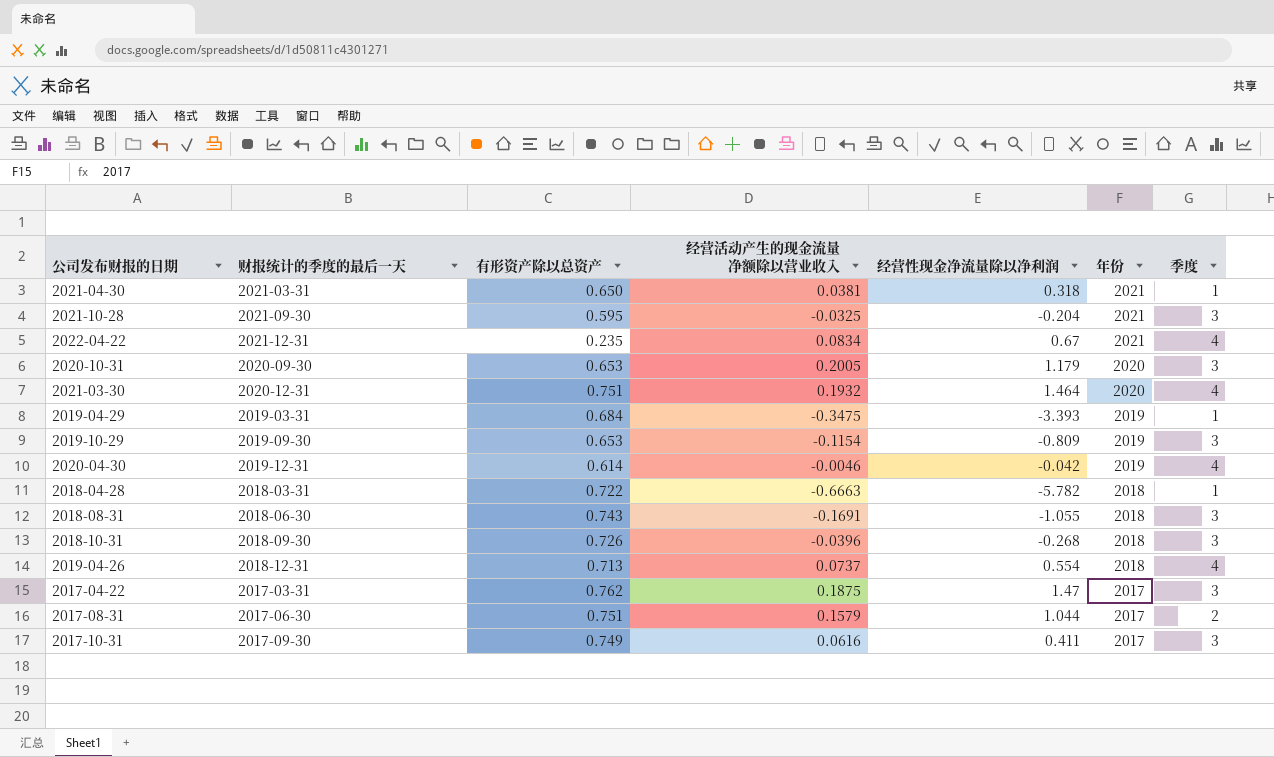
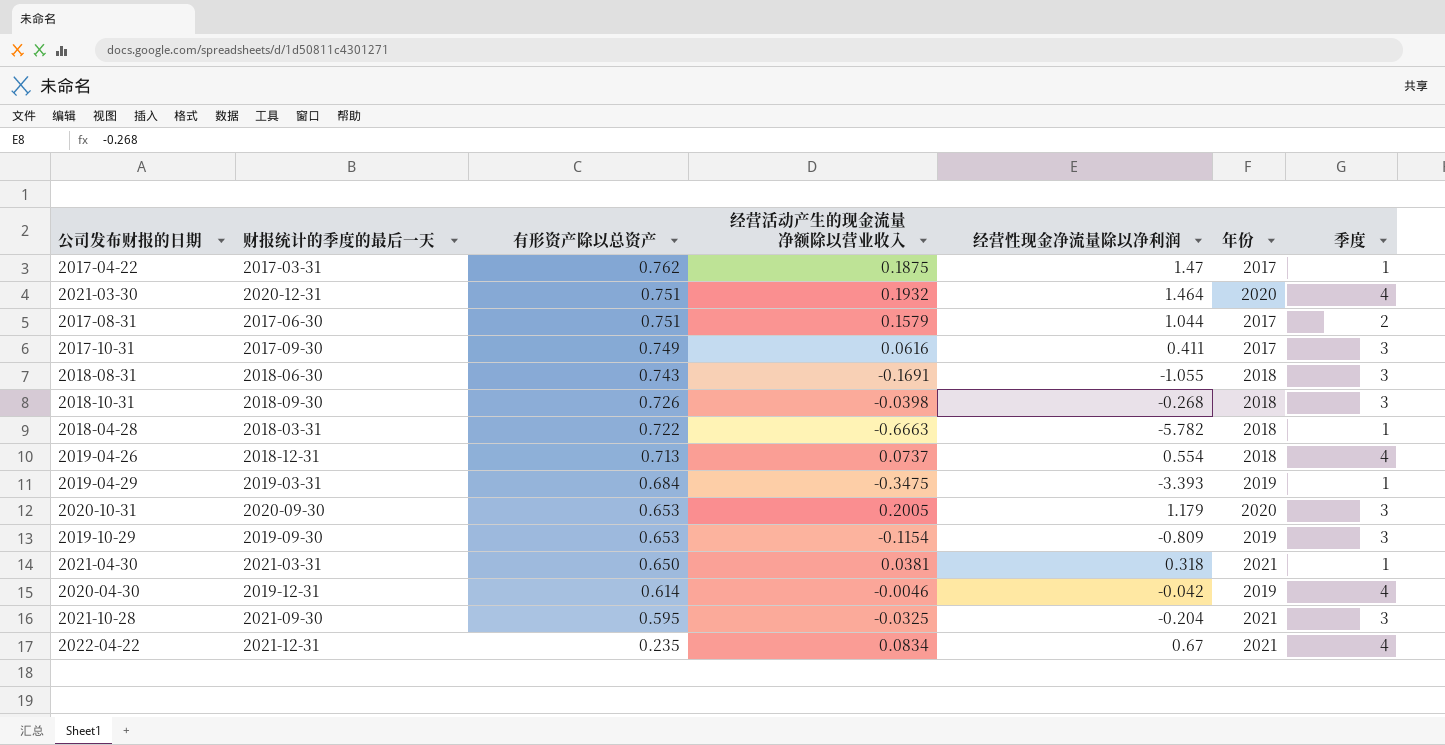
row order: 年份 descending -> 有形资产除以总资产 descending
2017-04-22 | 季度: 3 -> 1
2018-10-31 | 经营活动产生的现金流量净额除以营业收入: -0.0396 -> -0.0398

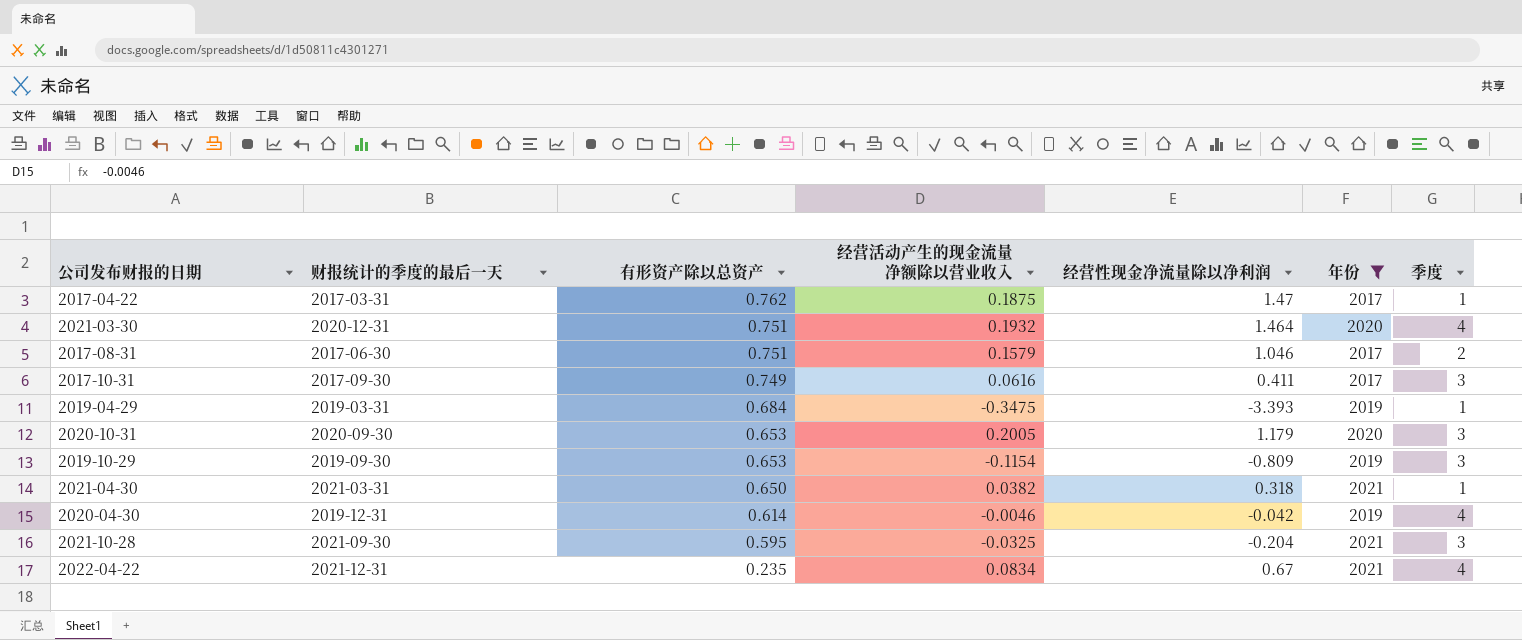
filter: none -> 年份 != 2018
2017-08-31 | 经营性现金净流量除以净利润: 1.044 -> 1.046
2021-04-30 | 经营活动产生的现金流量净额除以营业收入: 0.0381 -> 0.0382

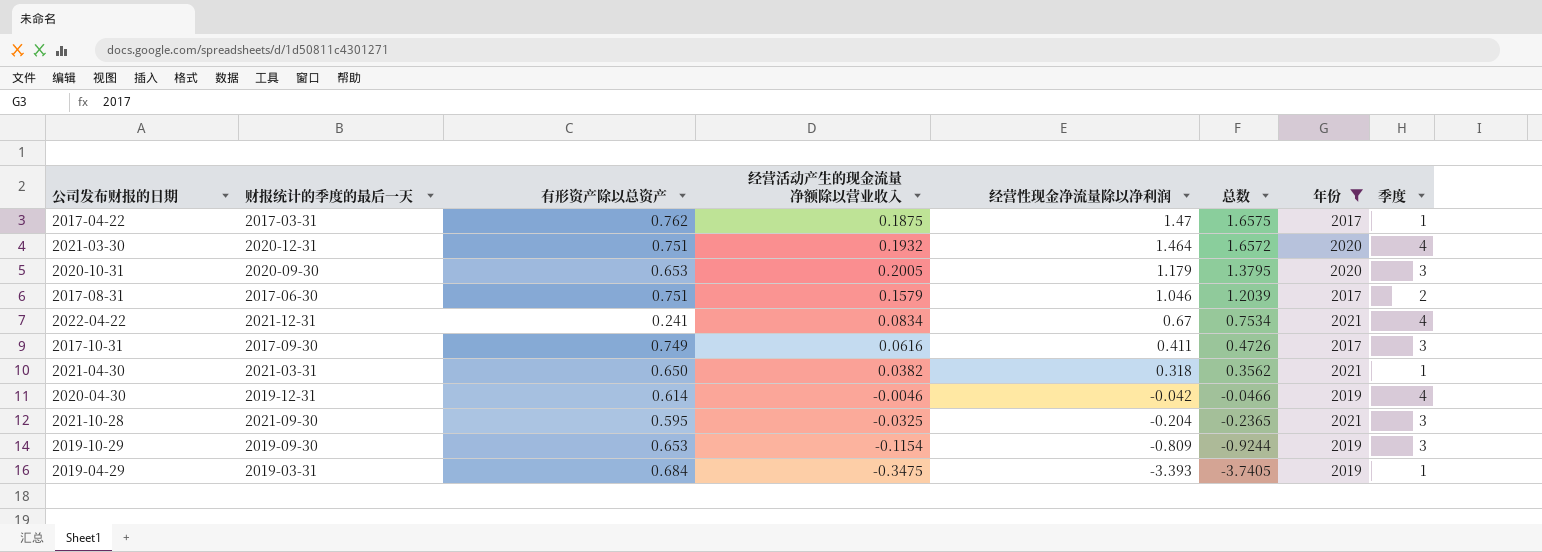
row order: 有形资产除以总资产 descending -> 经营性现金净流量除以净利润 descending
column 总数 | formula: none -> [经营活动产生的现金流量净额除以营业收入] + [经营性现金净流量除以净利润]
2022-04-22 | 有形资产除以总资产: 0.235 -> 0.241

